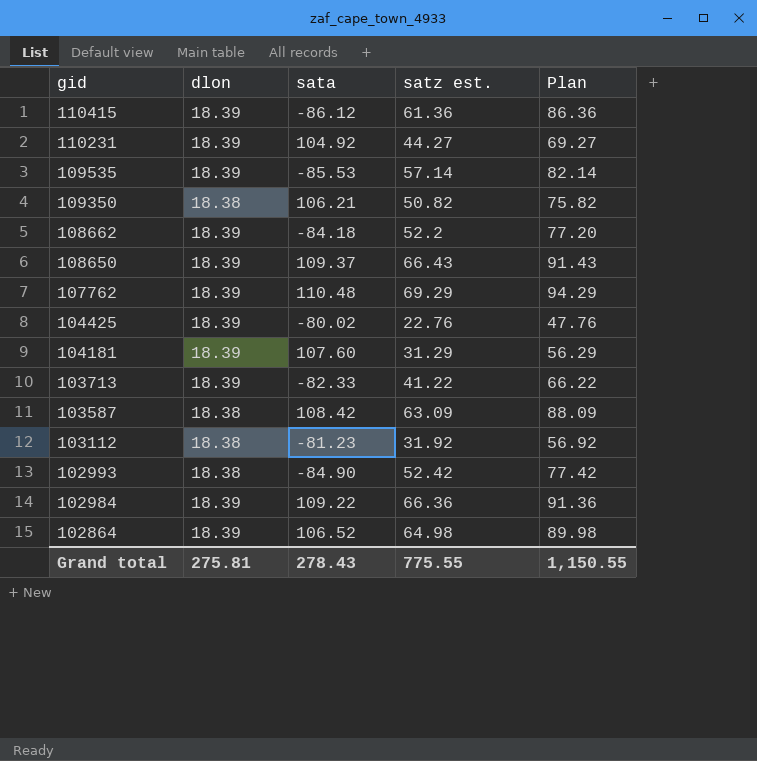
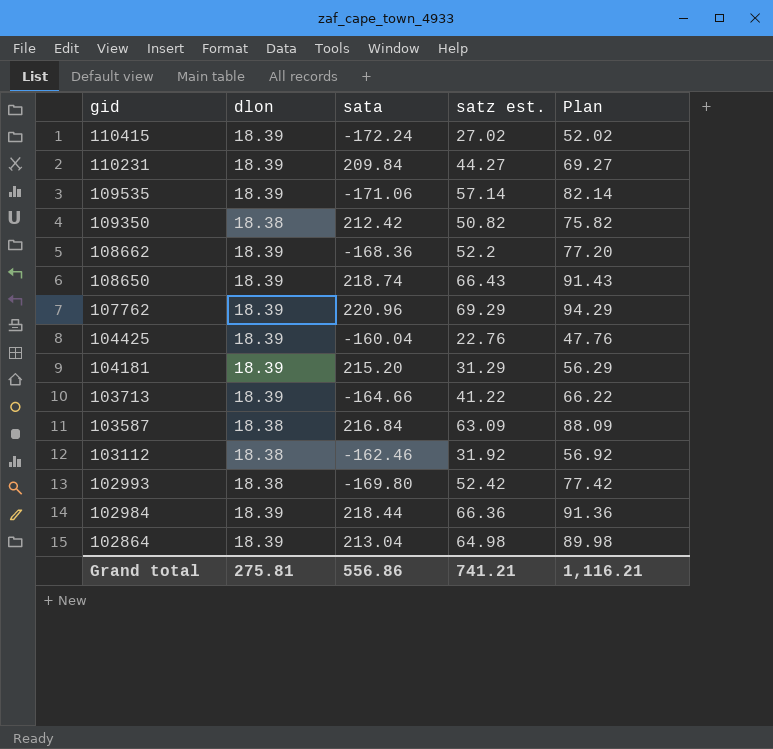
110415 | sata: -86.12 -> -172.24
110415 | satz est.: 61.36 -> 27.02
110415 | Plan: 86.36 -> 52.02
110231 | sata: 104.92 -> 209.84
109535 | sata: -85.53 -> -171.06
109350 | sata: 106.21 -> 212.42
108662 | sata: -84.18 -> -168.36
108650 | sata: 109.37 -> 218.74
107762 | sata: 110.48 -> 220.96
104425 | sata: -80.02 -> -160.04
104181 | sata: 107.60 -> 215.20
103713 | sata: -82.33 -> -164.66
103587 | sata: 108.42 -> 216.84
103112 | sata: -81.23 -> -162.46
102993 | sata: -84.90 -> -169.80
102984 | sata: 109.22 -> 218.44
102864 | sata: 106.52 -> 213.04
Grand total | sata: 278.43 -> 556.86
Grand total | satz est.: 775.55 -> 741.21
Grand total | Plan: 1,150.55 -> 1,116.21

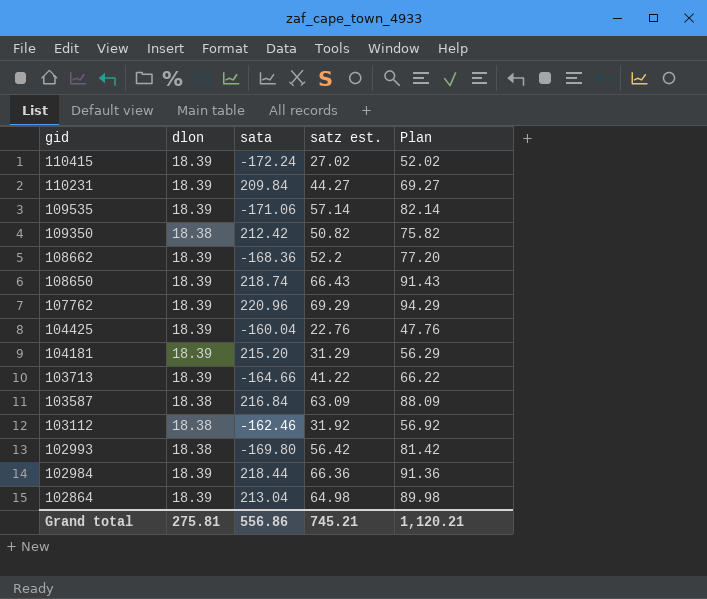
102993 | satz est.: 52.42 -> 56.42
102993 | Plan: 77.42 -> 81.42
Grand total | satz est.: 741.21 -> 745.21
Grand total | Plan: 1,116.21 -> 1,120.21

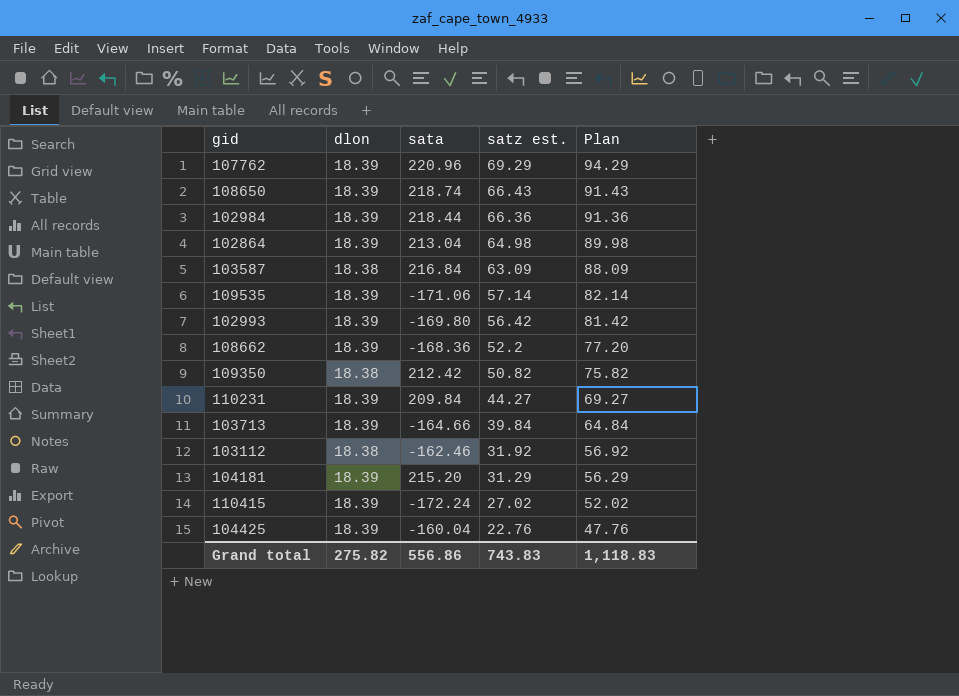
row order: gid descending -> satz est. descending
102993 | dlon: 18.38 -> 18.39
103713 | satz est.: 41.22 -> 39.84
103713 | Plan: 66.22 -> 64.84
Grand total | dlon: 275.81 -> 275.82
Grand total | satz est.: 745.21 -> 743.83
Grand total | Plan: 1,120.21 -> 1,118.83

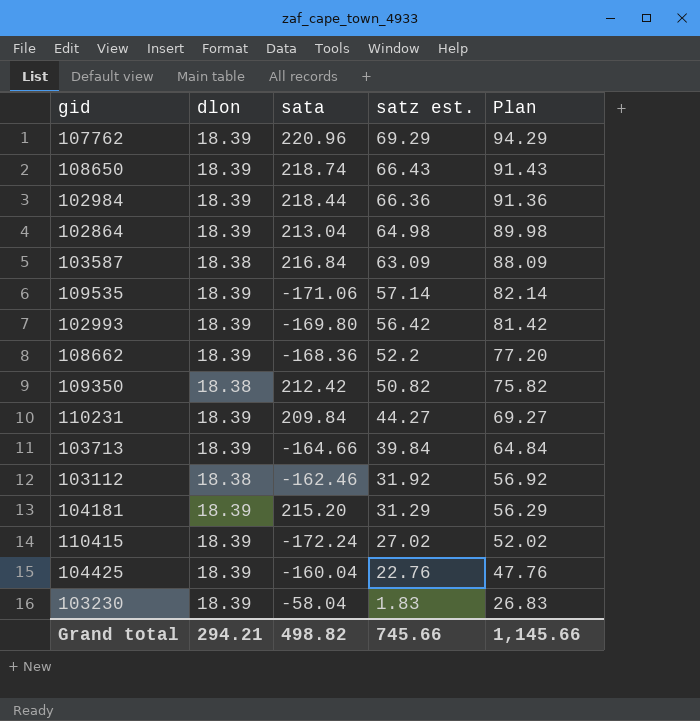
row 103230: none -> 18.39 | -58.04 | 1.83 | 26.83
Grand total | dlon: 275.82 -> 294.21
Grand total | sata: 556.86 -> 498.82
Grand total | satz est.: 743.83 -> 745.66
Grand total | Plan: 1,118.83 -> 1,145.66

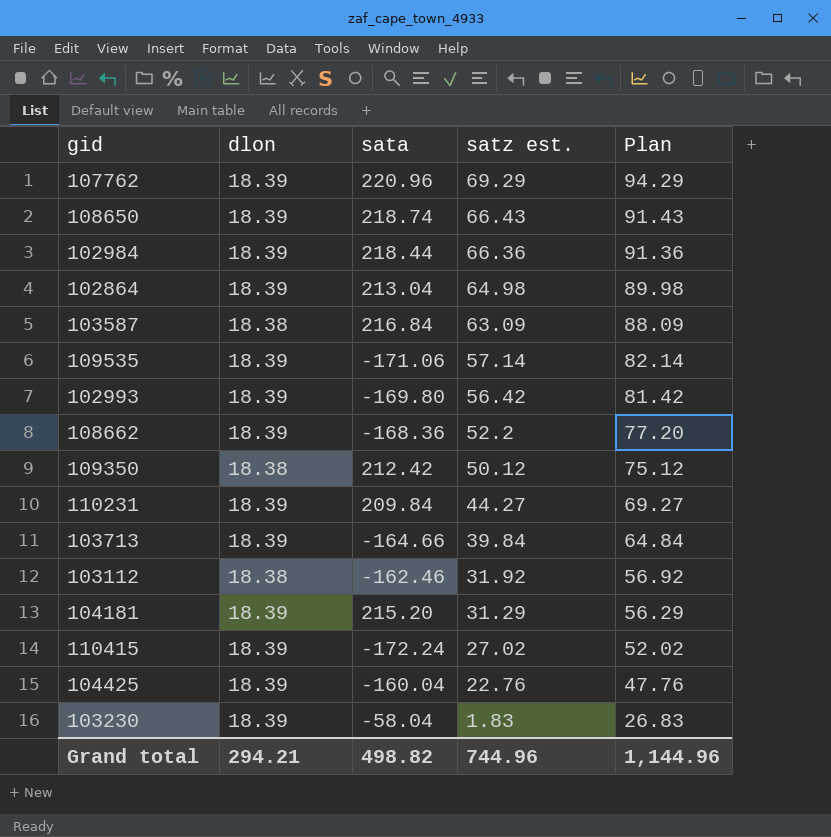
109350 | satz est.: 50.82 -> 50.12
109350 | Plan: 75.82 -> 75.12
Grand total | satz est.: 745.66 -> 744.96
Grand total | Plan: 1,145.66 -> 1,144.96

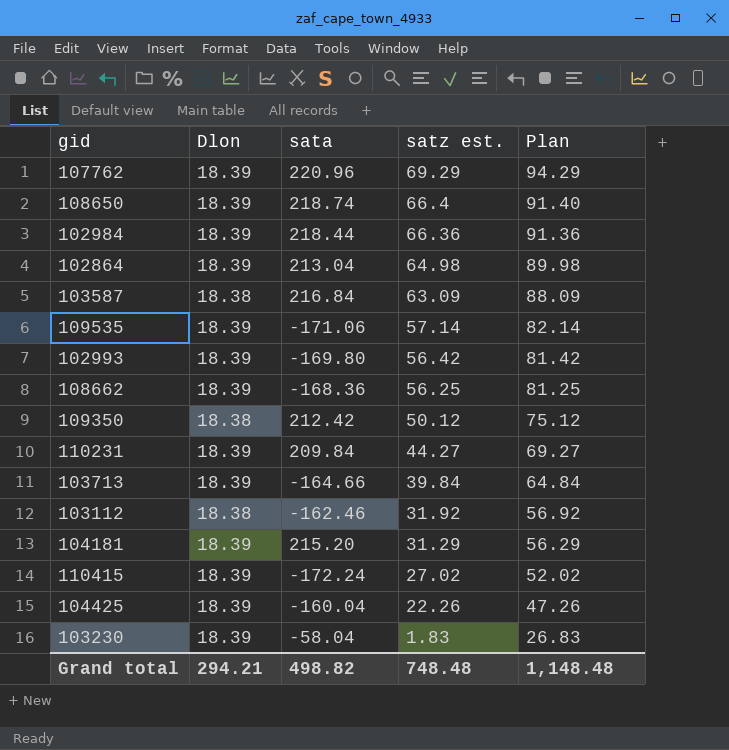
column name: dlon -> Dlon
108650 | satz est.: 66.43 -> 66.4
108650 | Plan: 91.43 -> 91.40
108662 | satz est.: 52.2 -> 56.25
108662 | Plan: 77.20 -> 81.25
104425 | satz est.: 22.76 -> 22.26
104425 | Plan: 47.76 -> 47.26
Grand total | satz est.: 744.96 -> 748.48
Grand total | Plan: 1,144.96 -> 1,148.48

